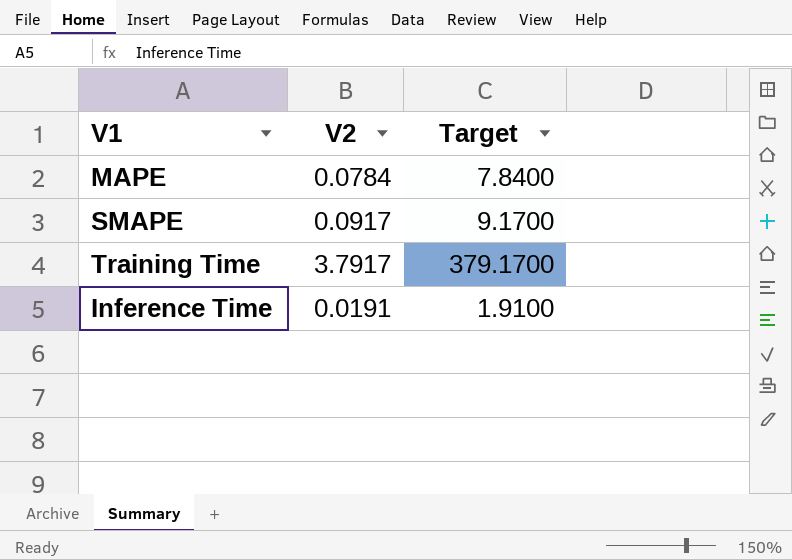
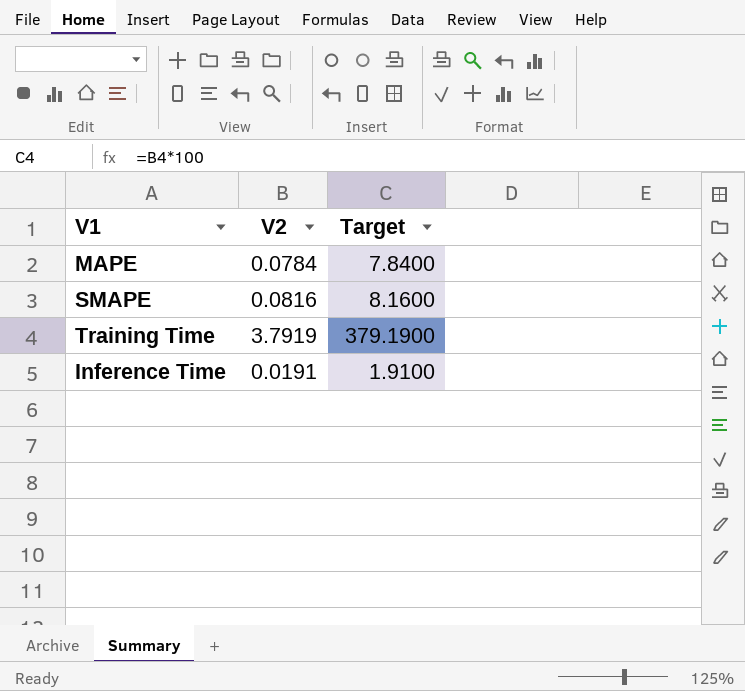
SMAPE | V2: 0.0917 -> 0.0816
SMAPE | Target: 9.1700 -> 8.1600
Training Time | V2: 3.7917 -> 3.7919
Training Time | Target: 379.1700 -> 379.1900

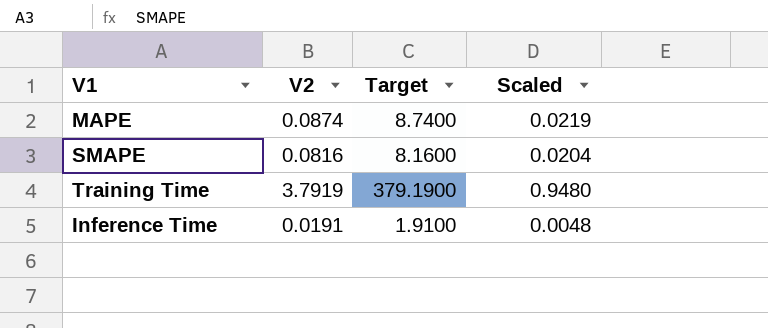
column Scaled | formula: none -> [V2] * 0.25
MAPE | V2: 0.0784 -> 0.0874
MAPE | Target: 7.8400 -> 8.7400

